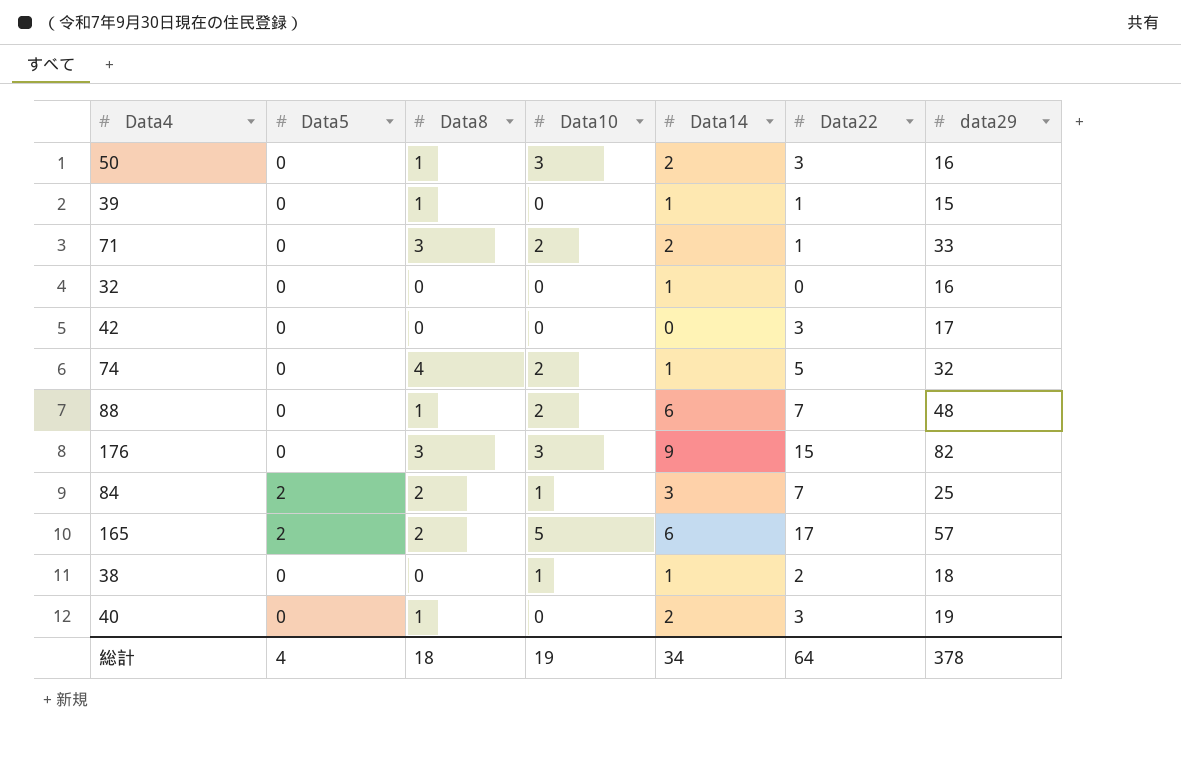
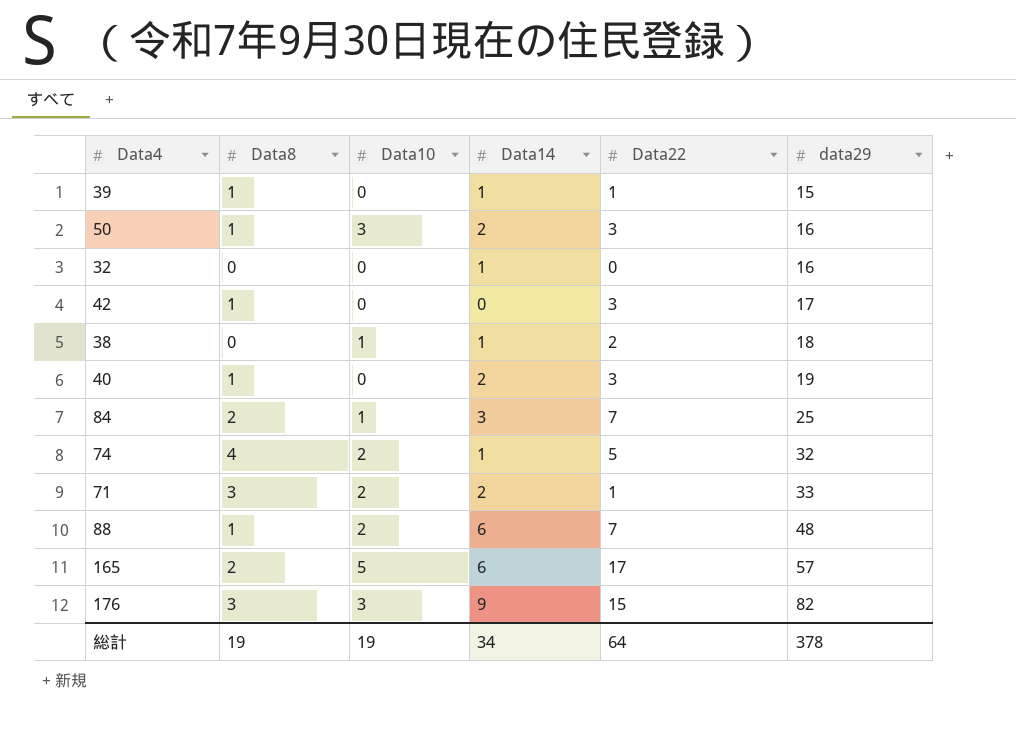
row order: none -> data29 ascending
column Data5 | position: 2 -> none
42 | Data8: 0 -> 1
総計 | Data8: 18 -> 19

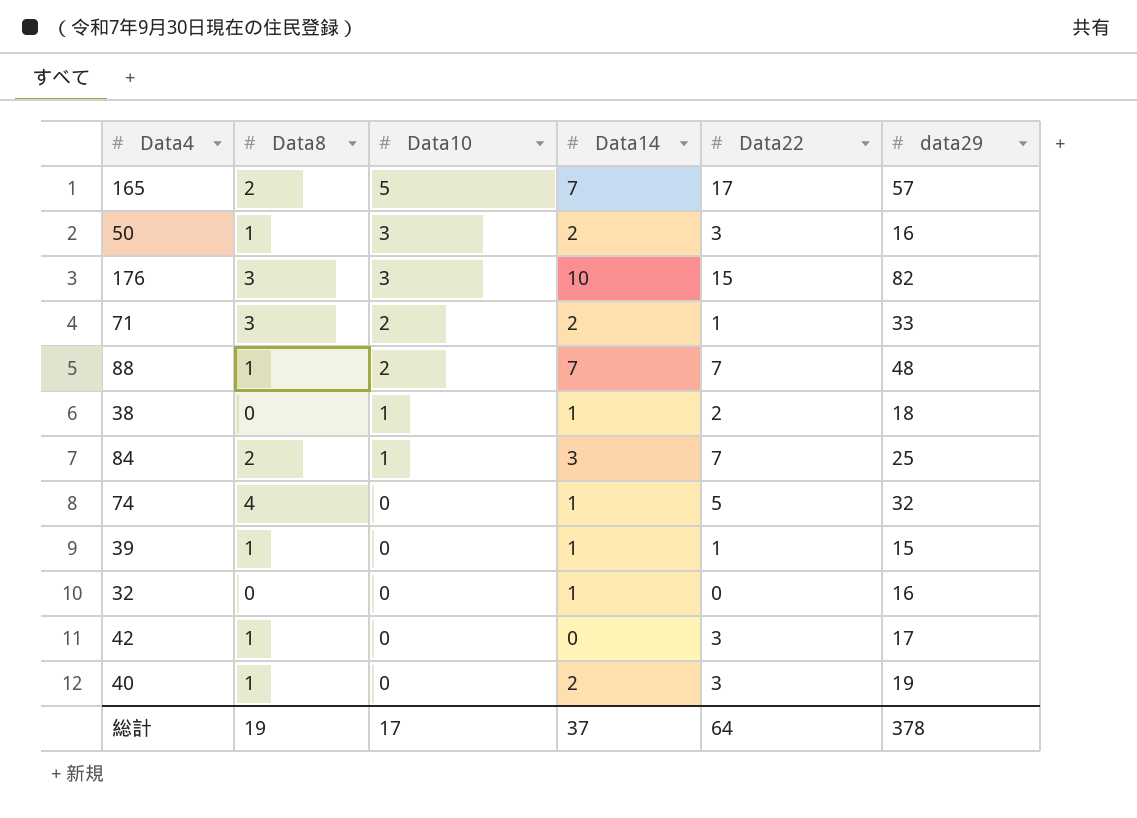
row order: data29 ascending -> Data10 descending
165 | Data14: 6 -> 7
176 | Data14: 9 -> 10
88 | Data14: 6 -> 7
74 | Data10: 2 -> 0
総計 | Data10: 19 -> 17
総計 | Data14: 34 -> 37

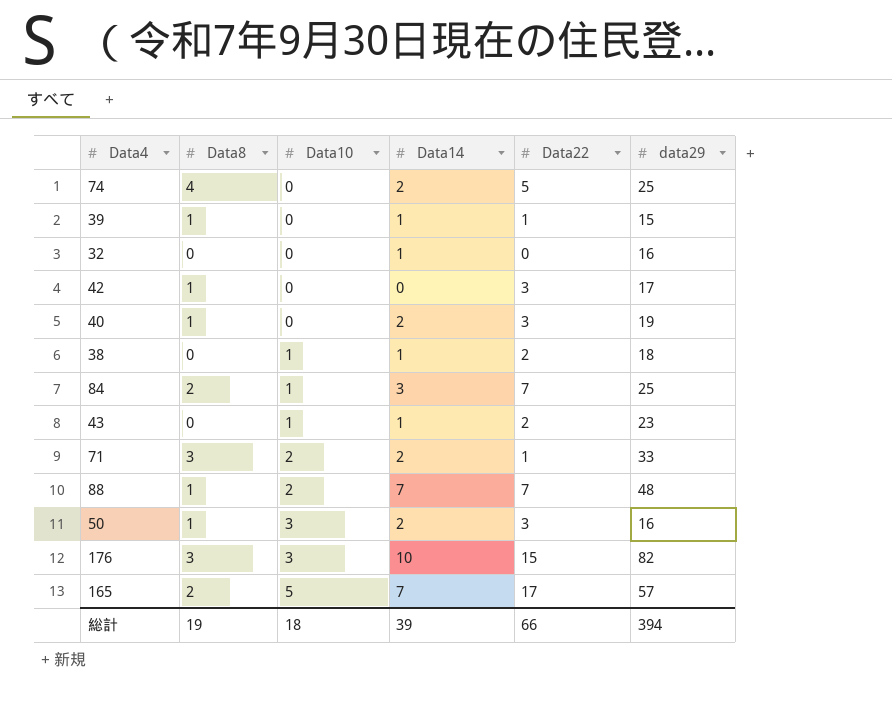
row order: Data10 descending -> Data10 ascending
74 | Data14: 1 -> 2
74 | data29: 32 -> 25
row 43: none -> 0 | 1 | 1 | 2 | 23
総計 | Data10: 17 -> 18
総計 | Data14: 37 -> 39
総計 | Data22: 64 -> 66
総計 | data29: 378 -> 394

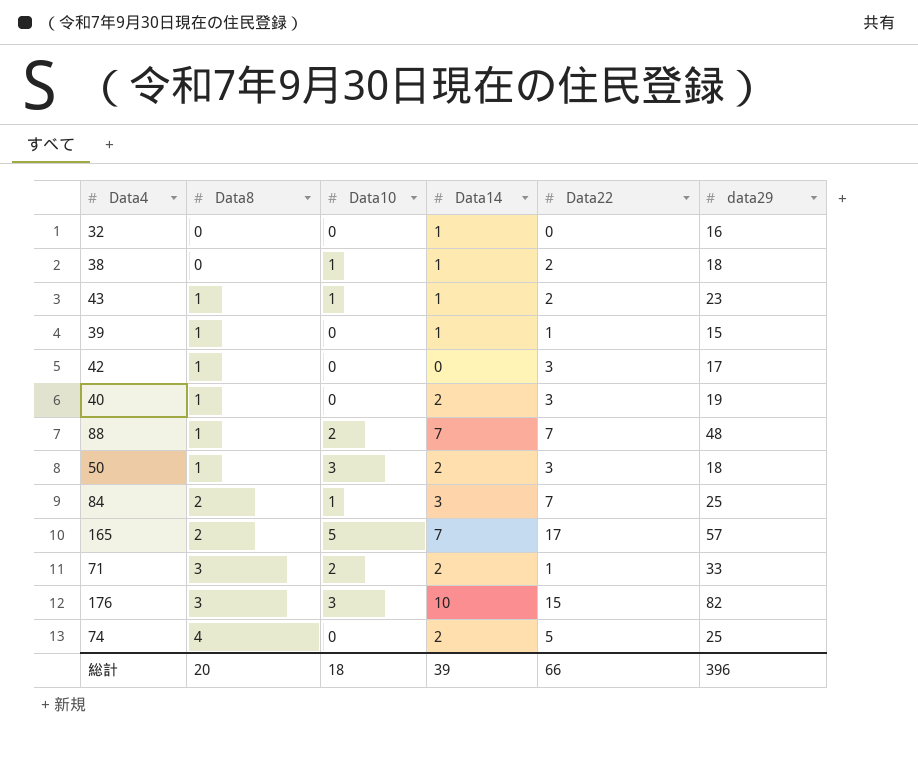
row order: Data10 ascending -> Data8 ascending
43 | Data8: 0 -> 1
50 | data29: 16 -> 18
総計 | Data8: 19 -> 20
総計 | data29: 394 -> 396

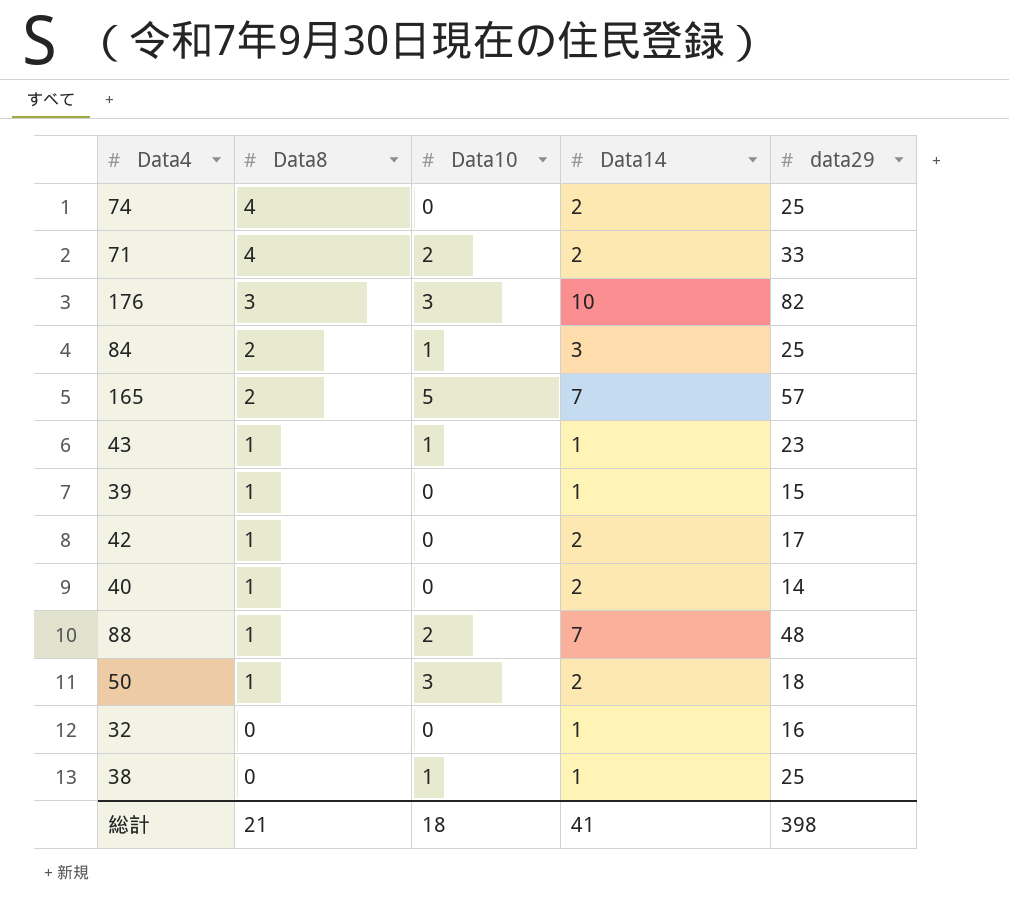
row order: Data8 ascending -> Data8 descending
column Data22 | position: 5 -> none
71 | Data8: 3 -> 4
42 | Data14: 0 -> 2
40 | data29: 19 -> 14
38 | data29: 18 -> 25
総計 | Data8: 20 -> 21
総計 | Data14: 39 -> 41
総計 | data29: 396 -> 398

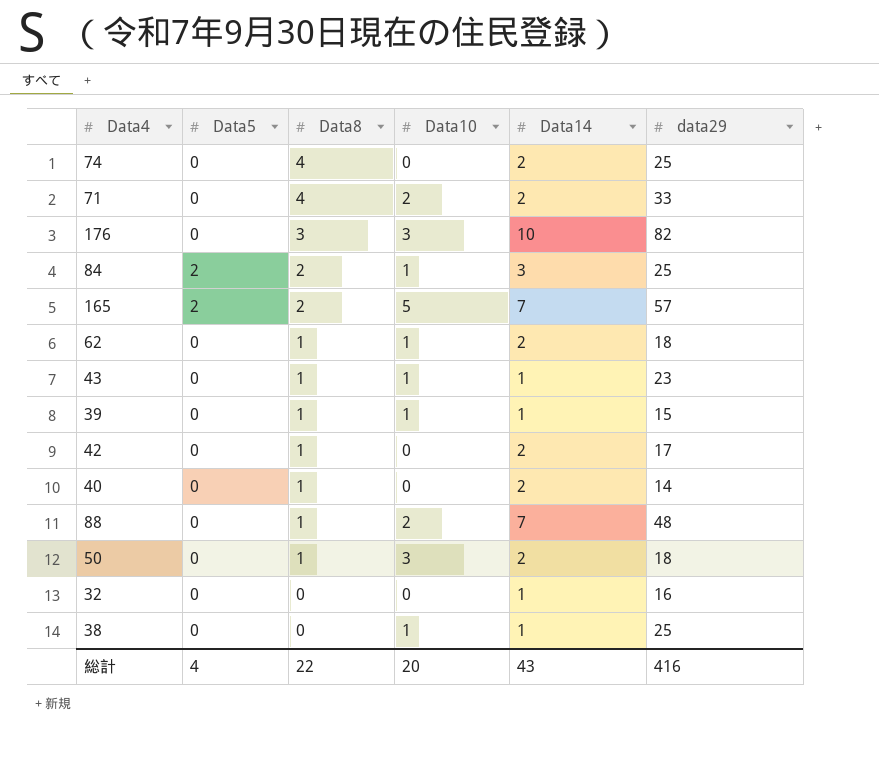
column Data5 | position: none -> 2
row 62: none -> 0 | 1 | 1 | 2 | 18
39 | Data10: 0 -> 1
総計 | Data8: 21 -> 22
総計 | Data10: 18 -> 20
総計 | Data14: 41 -> 43
総計 | data29: 398 -> 416

